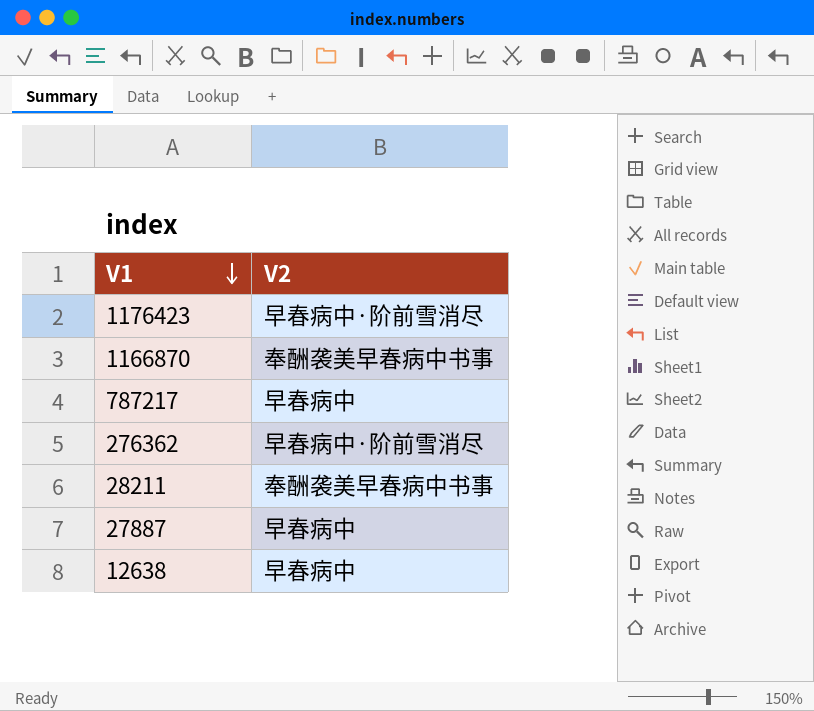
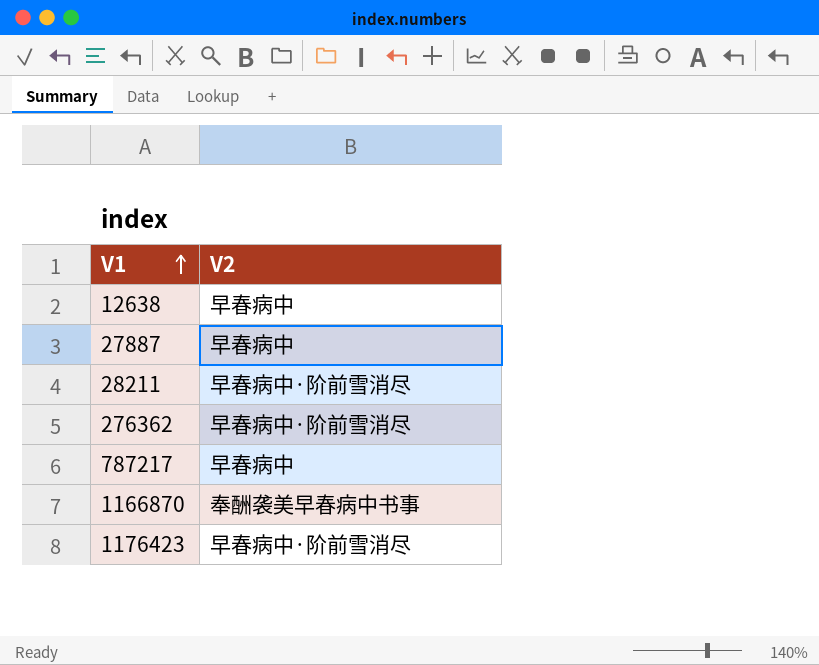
row order: V1 descending -> V1 ascending
28211 | V2: 奉酬袭美早春病中书事 -> 早春病中·阶前雪消尽

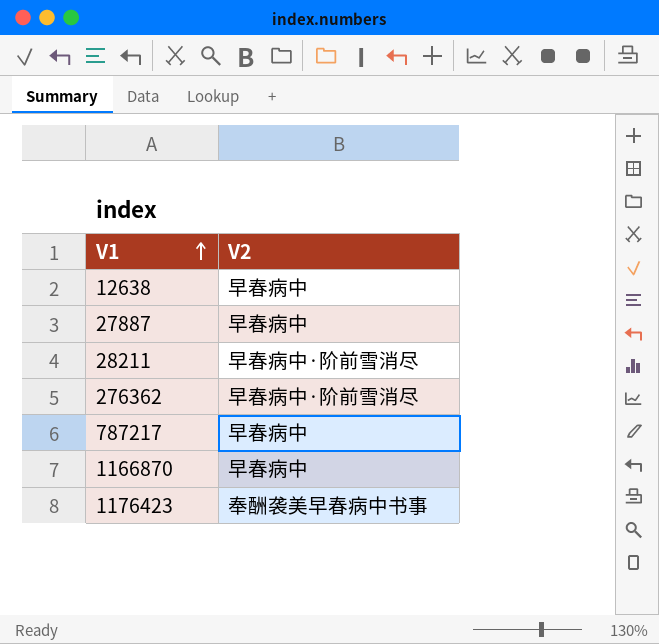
1166870 | V2: 奉酬袭美早春病中书事 -> 早春病中
1176423 | V2: 早春病中·阶前雪消尽 -> 奉酬袭美早春病中书事

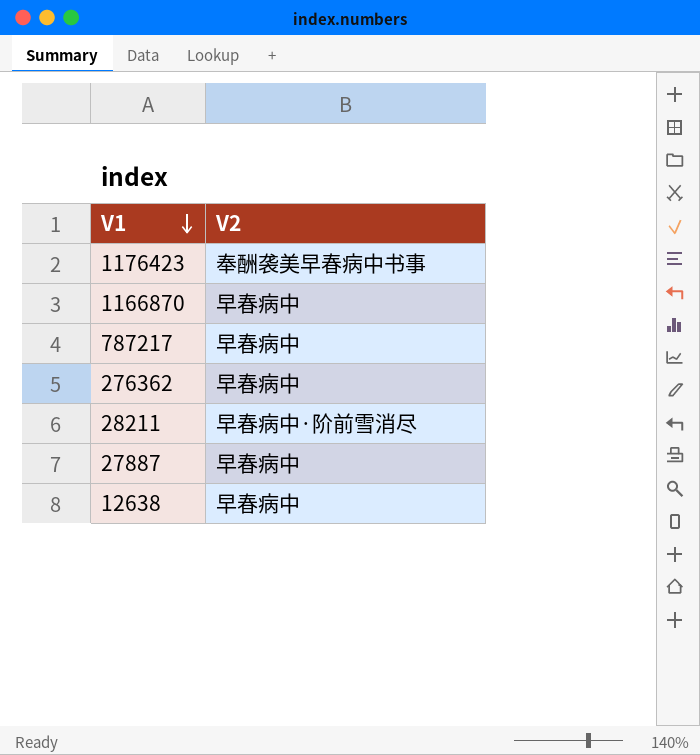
row order: V1 ascending -> V1 descending
276362 | V2: 早春病中·阶前雪消尽 -> 早春病中

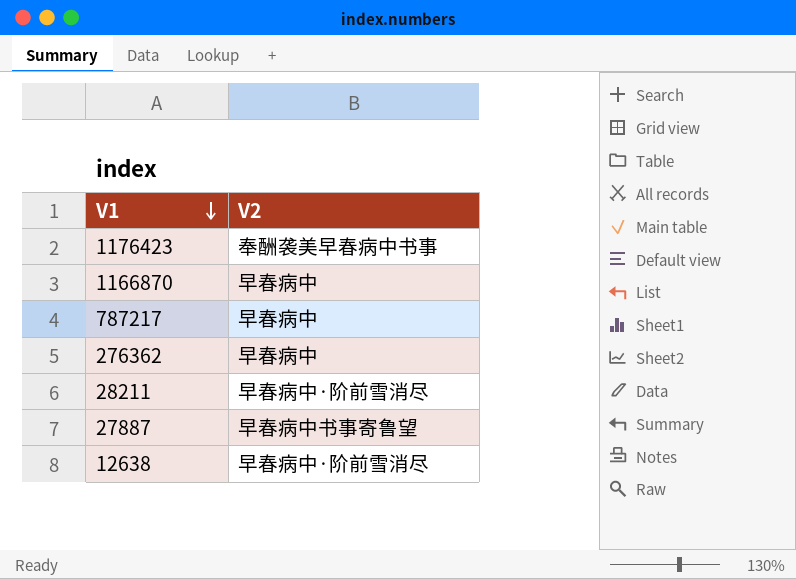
27887 | V2: 早春病中 -> 早春病中书事寄鲁望
12638 | V2: 早春病中 -> 早春病中·阶前雪消尽

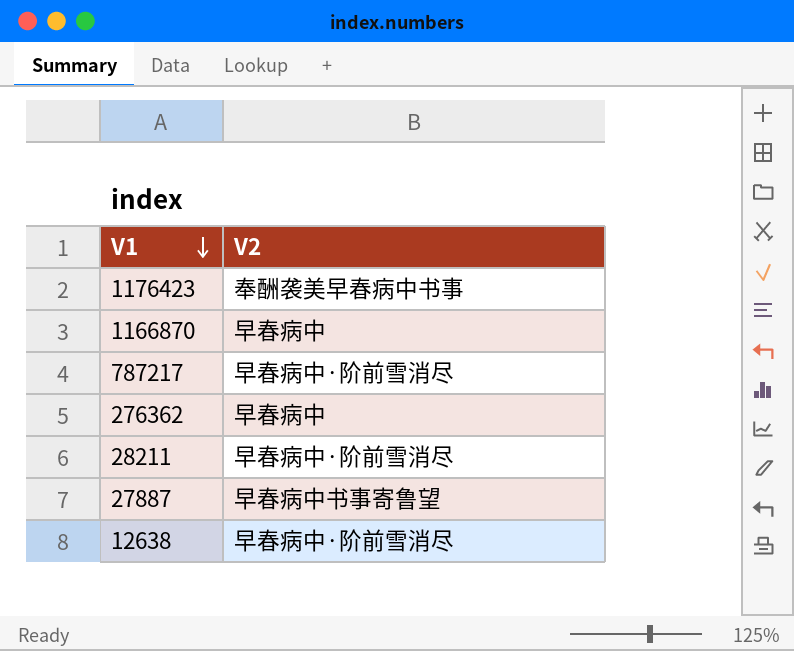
787217 | V2: 早春病中 -> 早春病中·阶前雪消尽

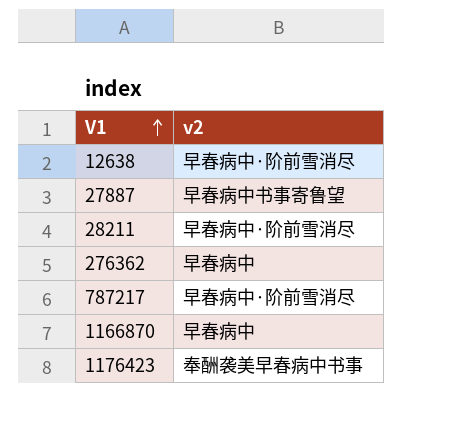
row order: V1 descending -> V1 ascending
column name: V2 -> v2

